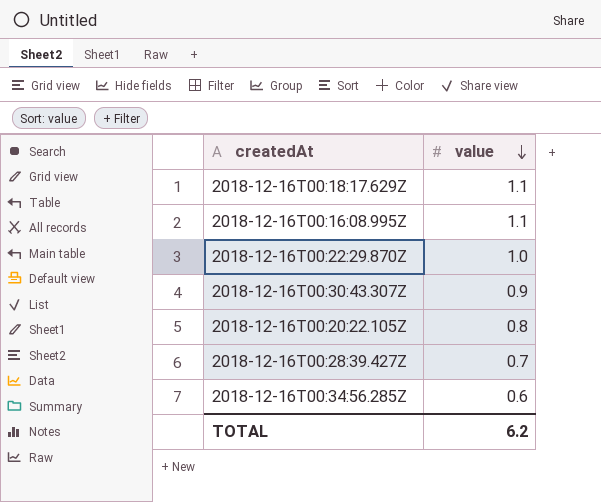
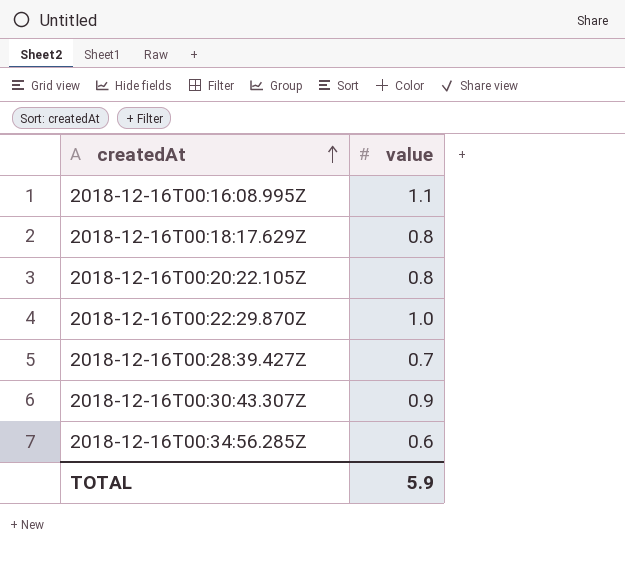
row order: value descending -> createdAt ascending
2018-12-16T00:18:17.629Z | value: 1.1 -> 0.8
TOTAL | value: 6.2 -> 5.9

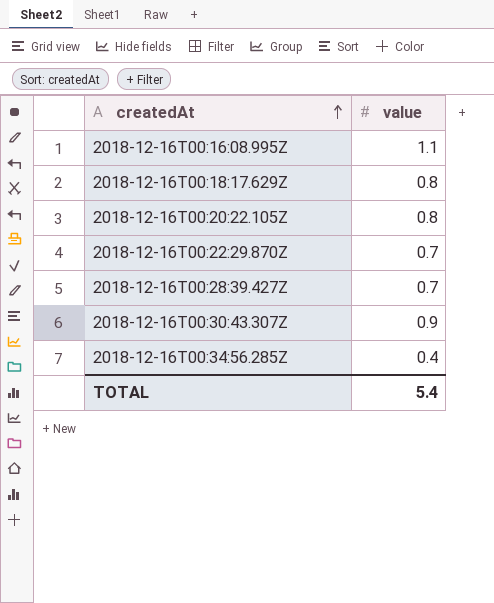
2018-12-16T00:22:29.870Z | value: 1.0 -> 0.7
2018-12-16T00:34:56.285Z | value: 0.6 -> 0.4
TOTAL | value: 5.9 -> 5.4

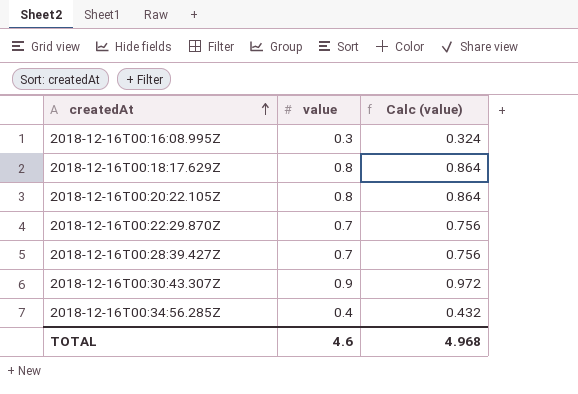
column Calc (value) | formula: none -> [value] * 1.08
2018-12-16T00:16:08.995Z | value: 1.1 -> 0.3
TOTAL | value: 5.4 -> 4.6

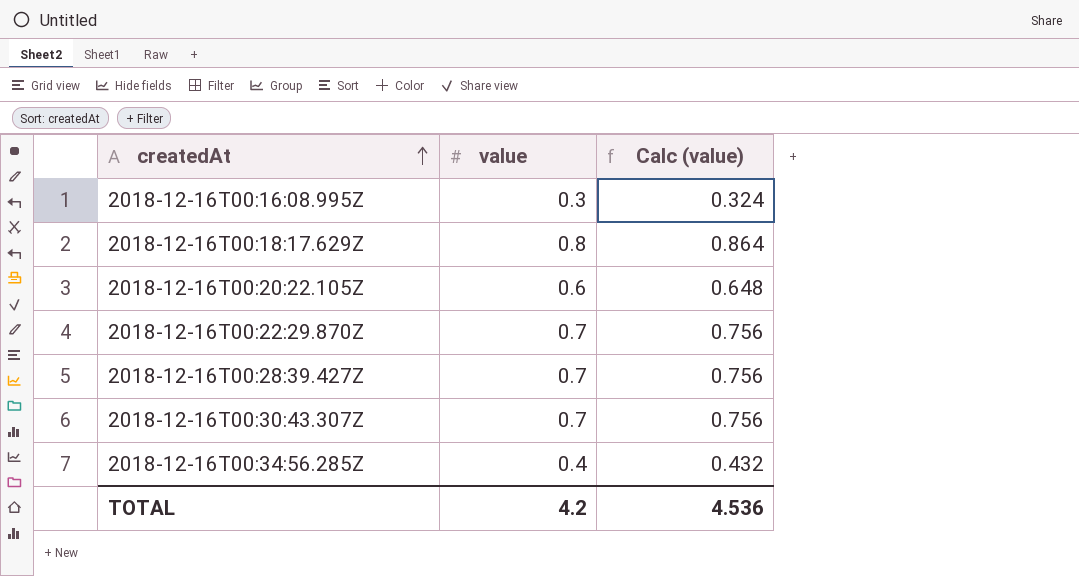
2018-12-16T00:20:22.105Z | value: 0.8 -> 0.6
2018-12-16T00:20:22.105Z | Calc (value): 0.864 -> 0.648
2018-12-16T00:30:43.307Z | value: 0.9 -> 0.7
2018-12-16T00:30:43.307Z | Calc (value): 0.972 -> 0.756
TOTAL | value: 4.6 -> 4.2
TOTAL | Calc (value): 4.968 -> 4.536

